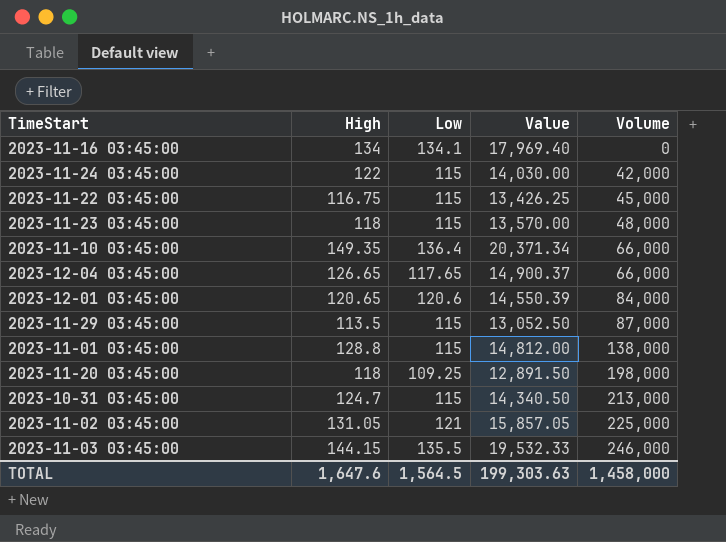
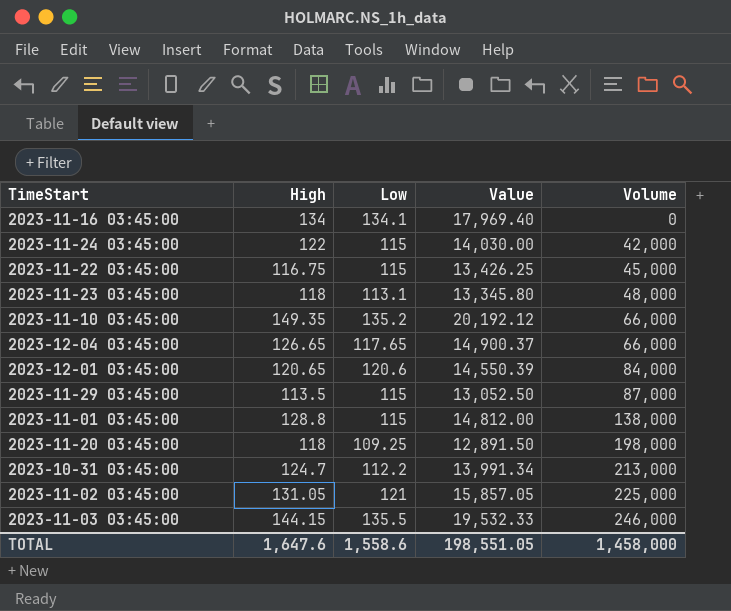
2023-11-23 03:45:00 | Low: 115 -> 113.1
2023-11-23 03:45:00 | Value: 13,570.00 -> 13,345.80
2023-11-10 03:45:00 | Low: 136.4 -> 135.2
2023-11-10 03:45:00 | Value: 20,371.34 -> 20,192.12
2023-10-31 03:45:00 | Low: 115 -> 112.2
2023-10-31 03:45:00 | Value: 14,340.50 -> 13,991.34
TOTAL | Low: 1,564.5 -> 1,558.6
TOTAL | Value: 199,303.63 -> 198,551.05

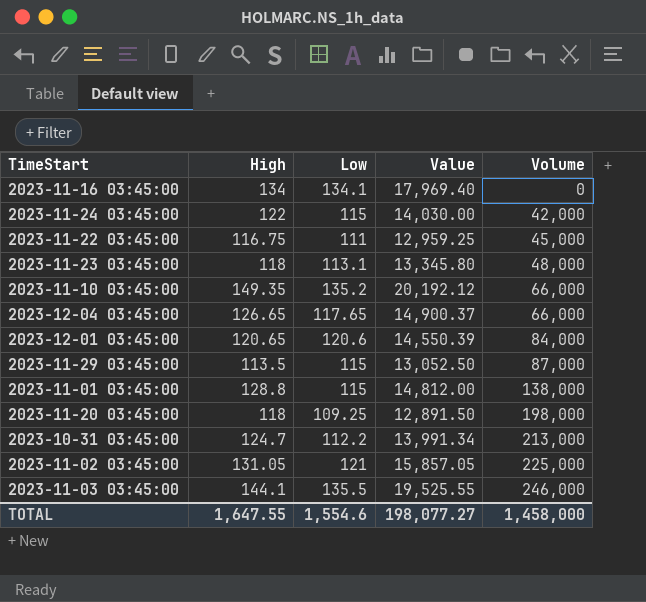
2023-11-22 03:45:00 | Low: 115 -> 111
2023-11-22 03:45:00 | Value: 13,426.25 -> 12,959.25
2023-11-03 03:45:00 | High: 144.15 -> 144.1
2023-11-03 03:45:00 | Value: 19,532.33 -> 19,525.55
TOTAL | High: 1,647.6 -> 1,647.55
TOTAL | Low: 1,558.6 -> 1,554.6
TOTAL | Value: 198,551.05 -> 198,077.27

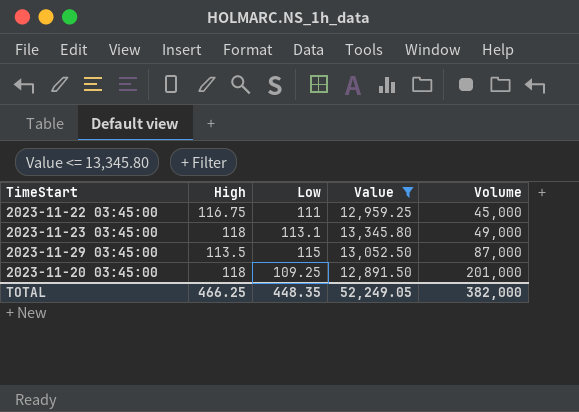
filter: none -> Value <= 13,345.80
2023-11-23 03:45:00 | Volume: 48,000 -> 49,000
2023-11-20 03:45:00 | Volume: 198,000 -> 201,000
TOTAL | High: 1,647.55 -> 466.25
TOTAL | Low: 1,554.6 -> 448.35
TOTAL | Value: 198,077.27 -> 52,249.05
TOTAL | Volume: 1,458,000 -> 382,000

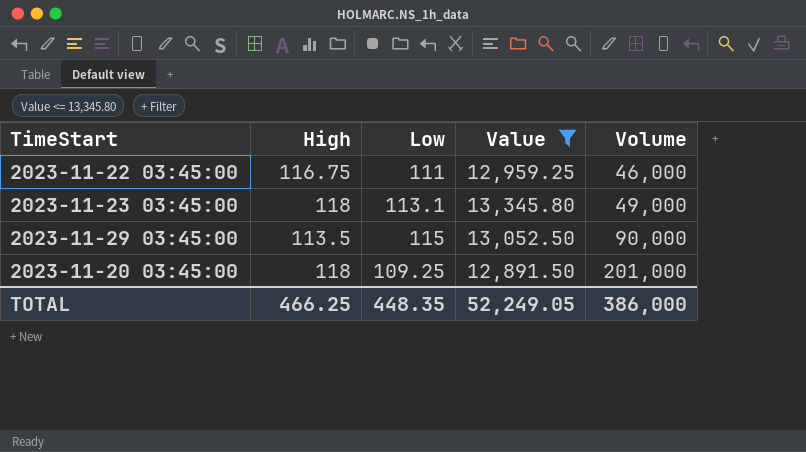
2023-11-22 03:45:00 | Volume: 45,000 -> 46,000
2023-11-29 03:45:00 | Volume: 87,000 -> 90,000
TOTAL | Volume: 382,000 -> 386,000

